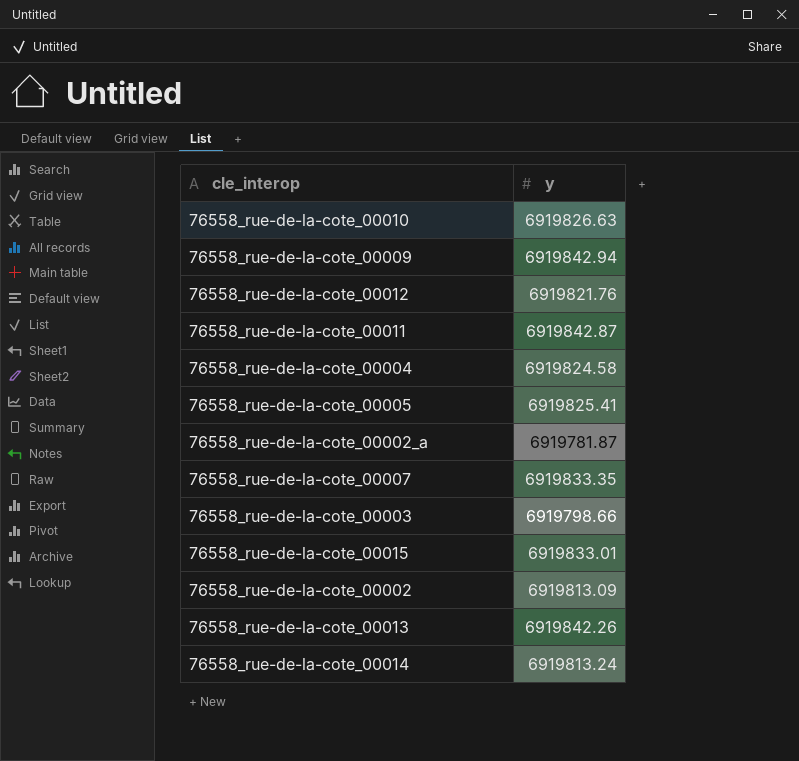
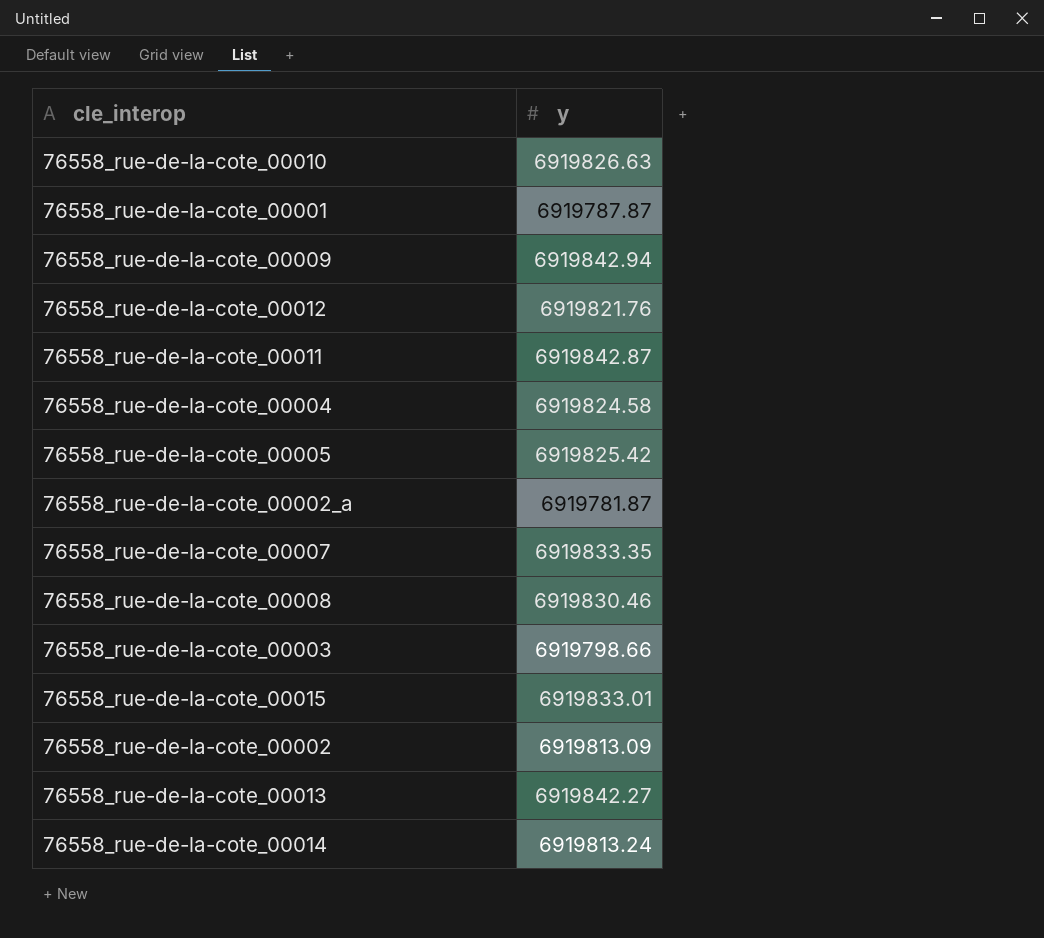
row 76558_rue-de-la-cote_00001: none -> 6919787.87
76558_rue-de-la-cote_00005 | y: 6919825.41 -> 6919825.42
row 76558_rue-de-la-cote_00008: none -> 6919830.46
76558_rue-de-la-cote_00013 | y: 6919842.26 -> 6919842.27

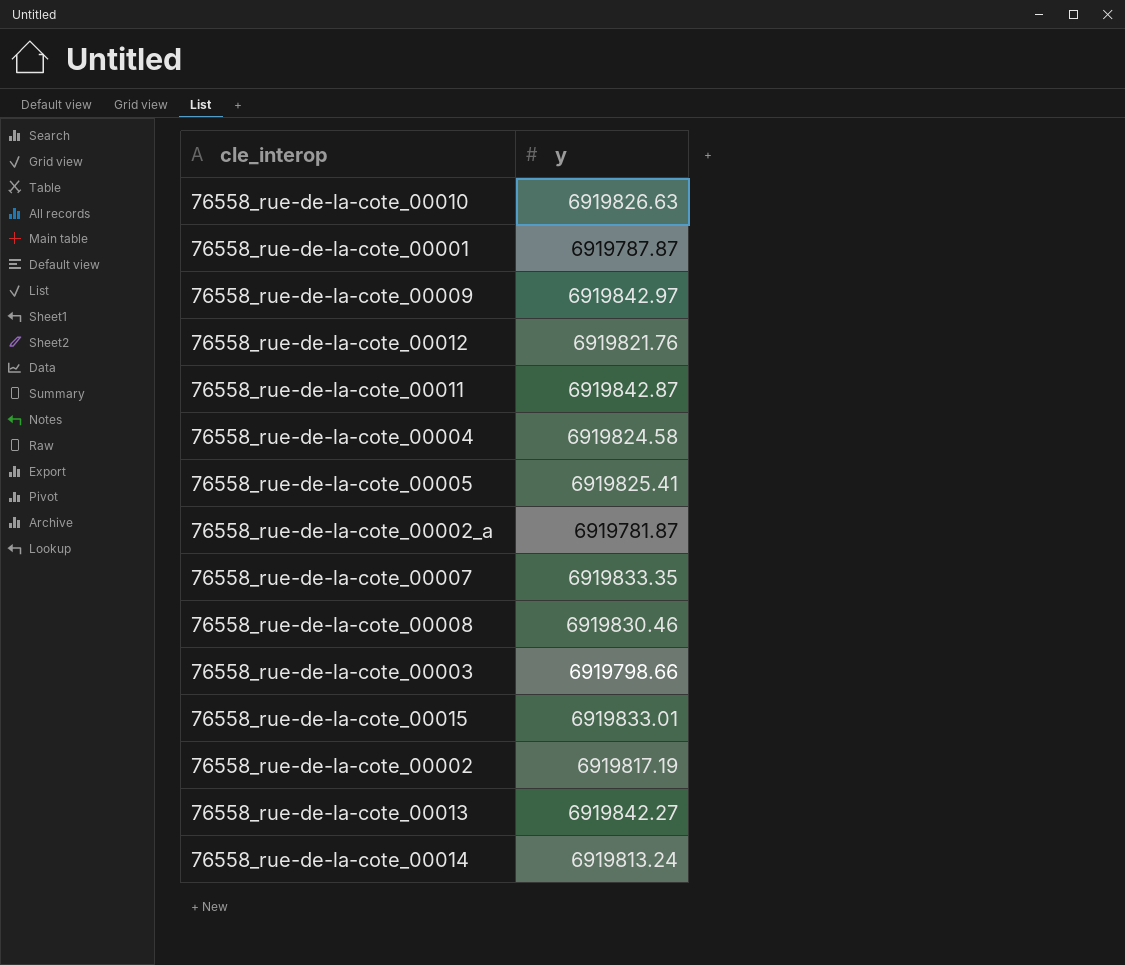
76558_rue-de-la-cote_00009 | y: 6919842.94 -> 6919842.97
76558_rue-de-la-cote_00005 | y: 6919825.42 -> 6919825.41
76558_rue-de-la-cote_00002 | y: 6919813.09 -> 6919817.19

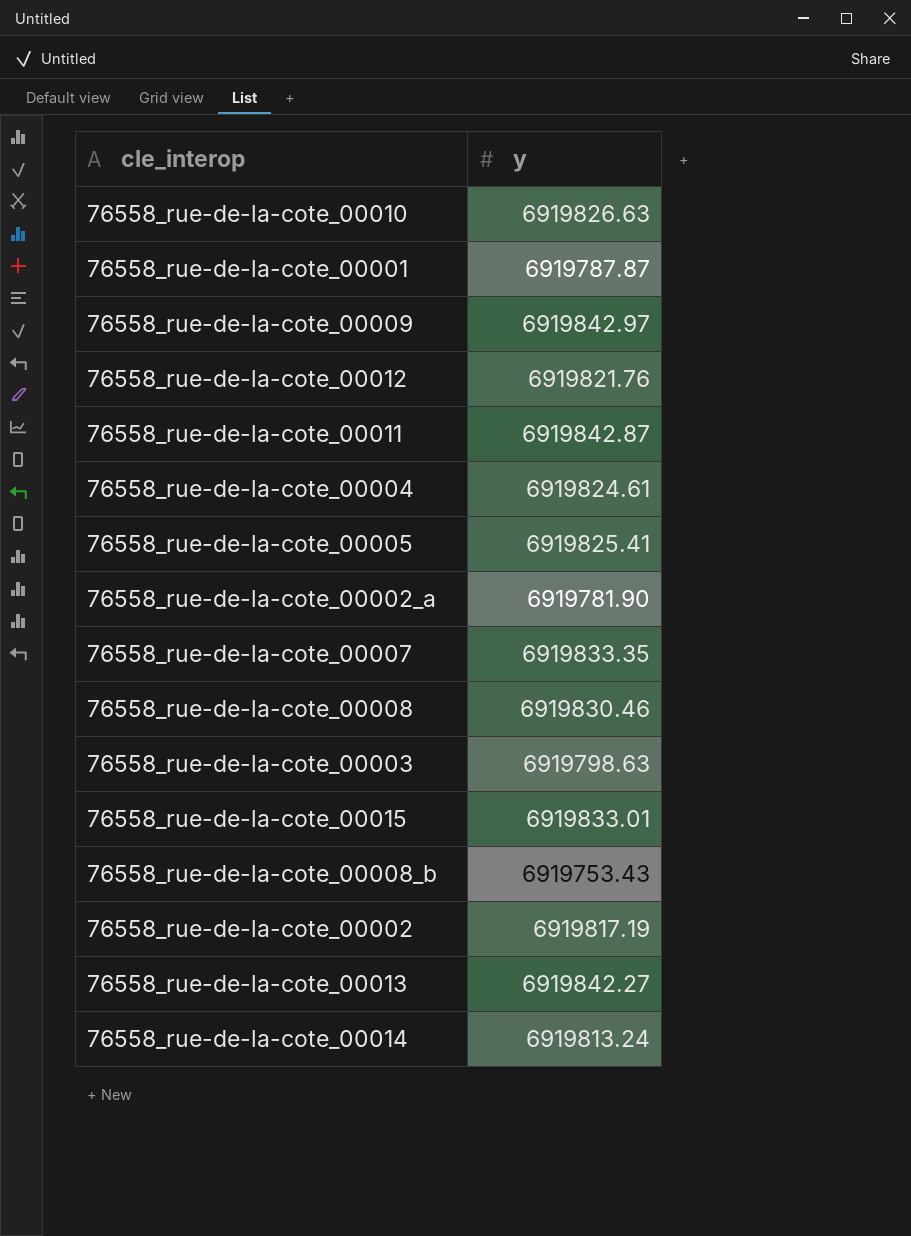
76558_rue-de-la-cote_00004 | y: 6919824.58 -> 6919824.61
76558_rue-de-la-cote_00002_a | y: 6919781.87 -> 6919781.90
76558_rue-de-la-cote_00003 | y: 6919798.66 -> 6919798.63
row 76558_rue-de-la-cote_00008_b: none -> 6919753.43

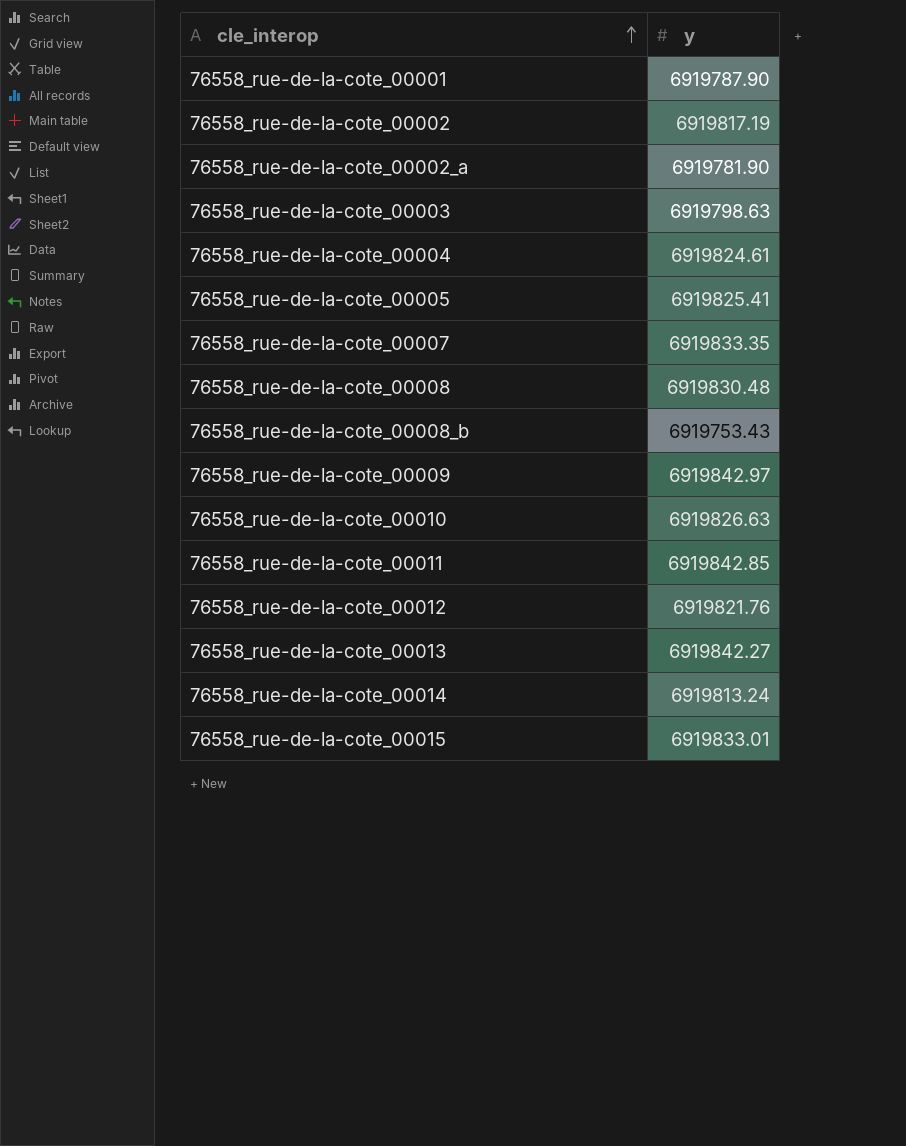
row order: none -> cle_interop ascending
76558_rue-de-la-cote_00001 | y: 6919787.87 -> 6919787.90
76558_rue-de-la-cote_00008 | y: 6919830.46 -> 6919830.48
76558_rue-de-la-cote_00011 | y: 6919842.87 -> 6919842.85

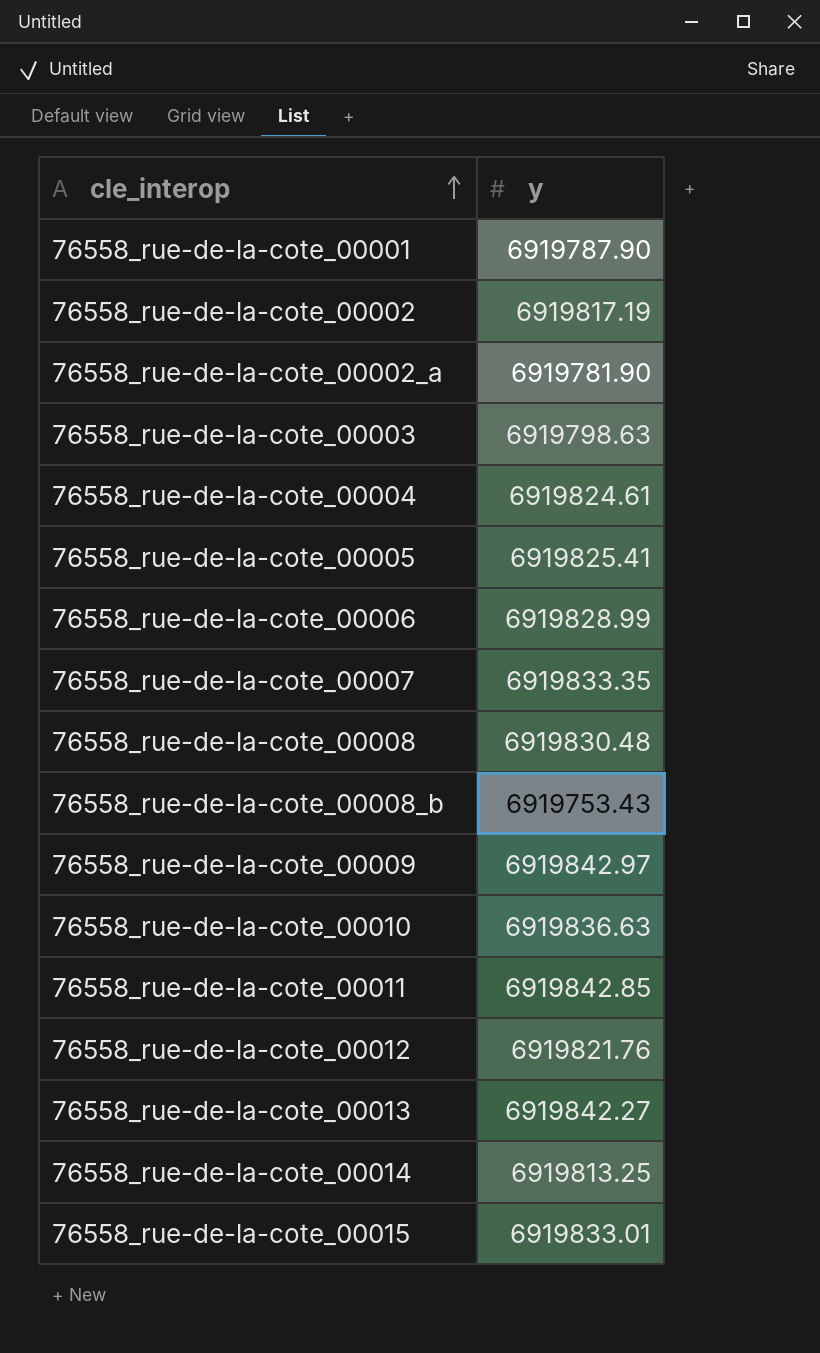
row 76558_rue-de-la-cote_00006: none -> 6919828.99
76558_rue-de-la-cote_00010 | y: 6919826.63 -> 6919836.63
76558_rue-de-la-cote_00014 | y: 6919813.24 -> 6919813.25

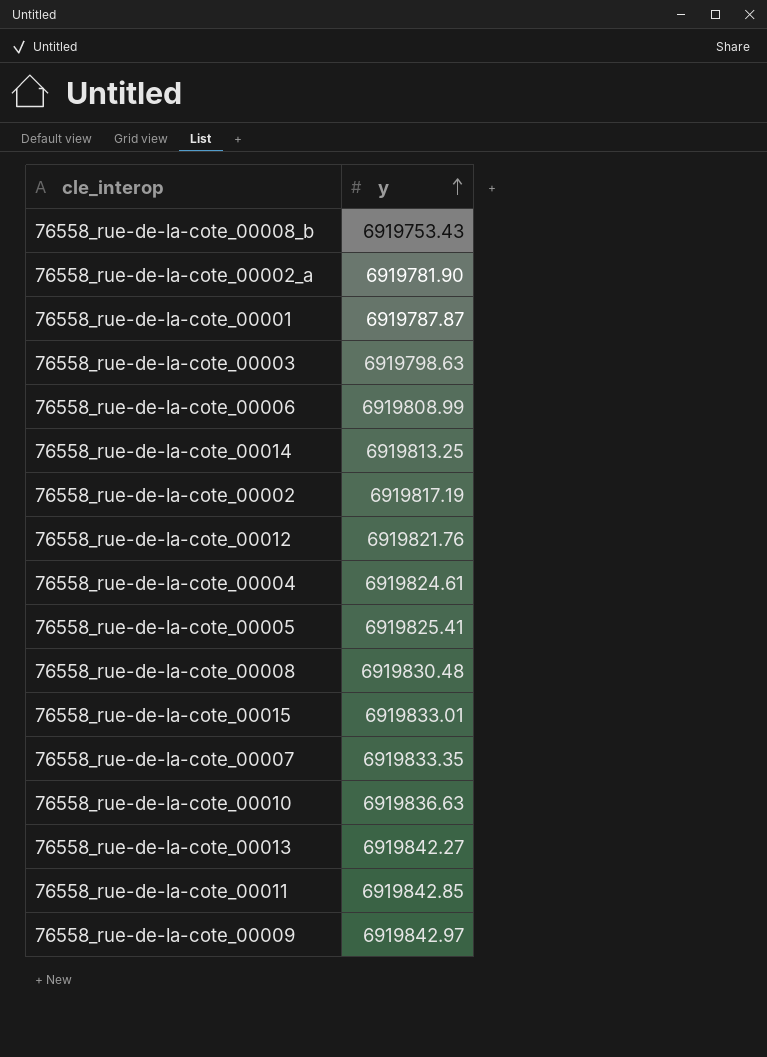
row order: cle_interop ascending -> y ascending
76558_rue-de-la-cote_00001 | y: 6919787.90 -> 6919787.87
76558_rue-de-la-cote_00006 | y: 6919828.99 -> 6919808.99

